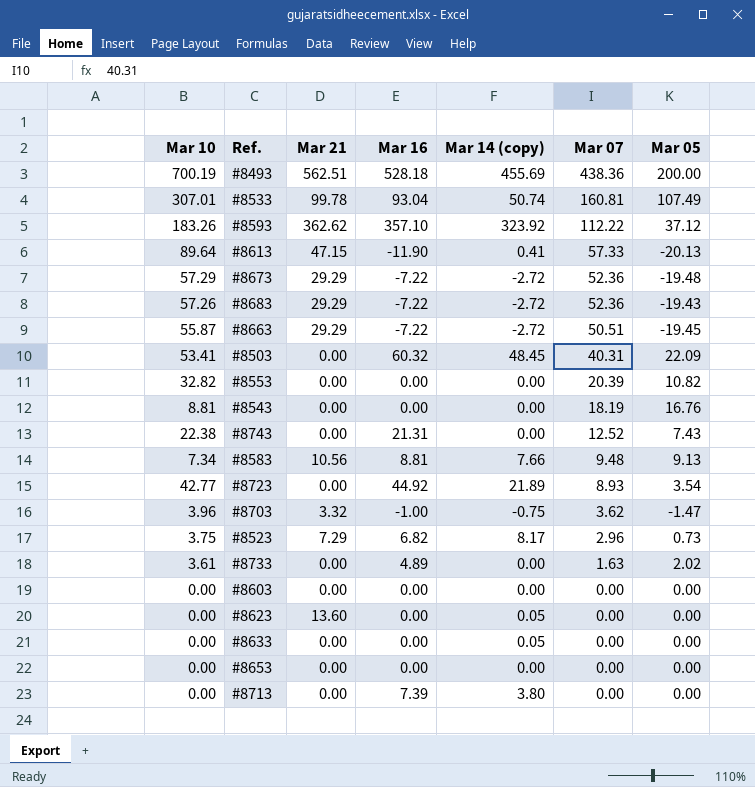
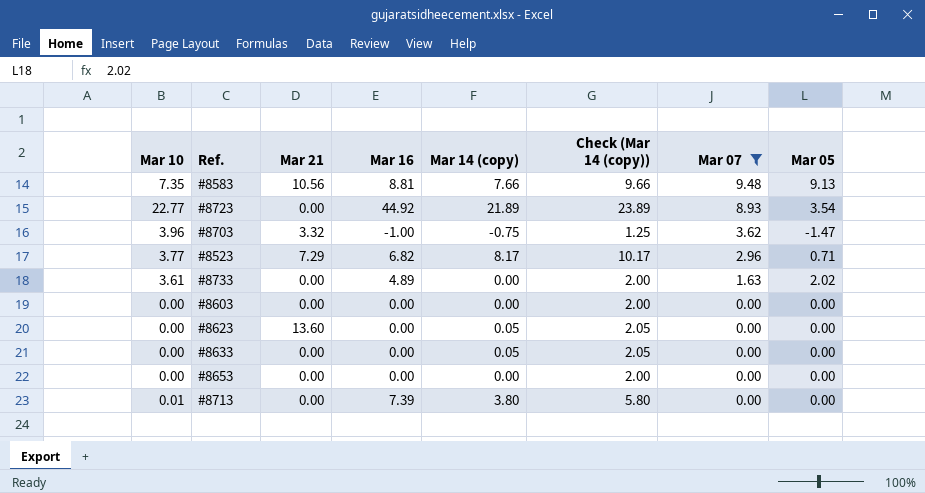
filter: none -> Mar 07 <= 9.48
column Check (Mar 14 (copy)) | formula: none -> [Mar 14 (copy)] + 2
#8583 | Mar 10: 7.34 -> 7.35
#8723 | Mar 10: 42.77 -> 22.77
#8523 | Mar 10: 3.75 -> 3.77
#8523 | Mar 05: 0.73 -> 0.71
#8713 | Mar 10: 0.00 -> 0.01

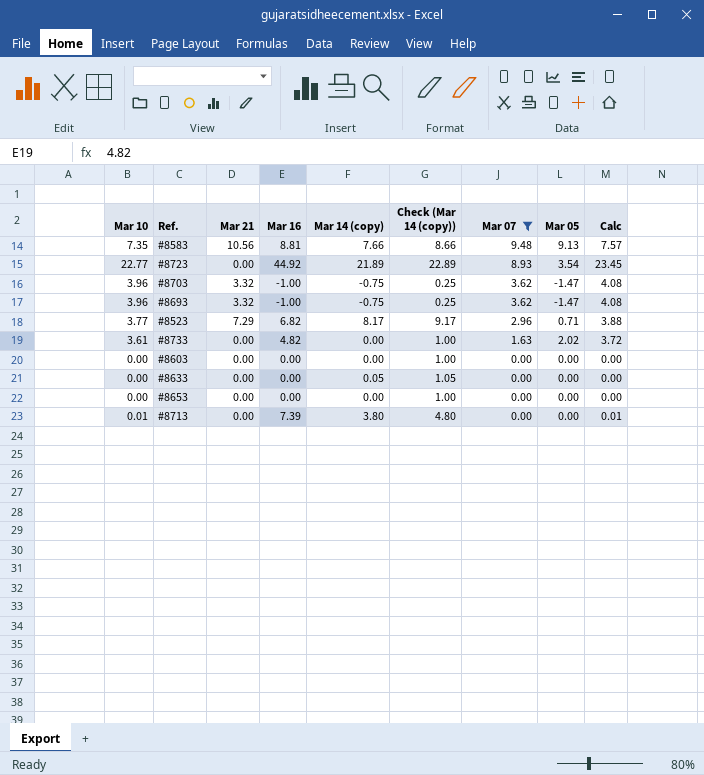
column Check (Mar 14 (copy)) | formula: [Mar 14 (copy)] + 2 -> [Mar 14 (copy)] + 1
column Calc | formula: none -> [Mar 10] * 1.03
row #8623: 0.00 | 13.60 | 0.00 | 0.05 | 2.05 | 0.00 | 0.00 -> none
row #8693: none -> 3.96 | 3.32 | -1.00 | -0.75 | 0.25 | 3.62 | -1.47 | 4.08
#8733 | Mar 16: 4.89 -> 4.82

